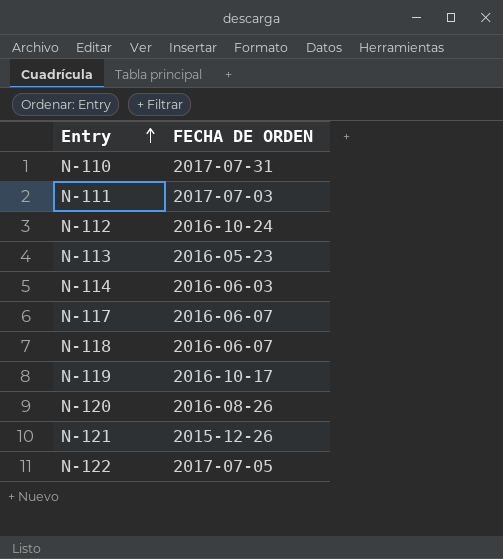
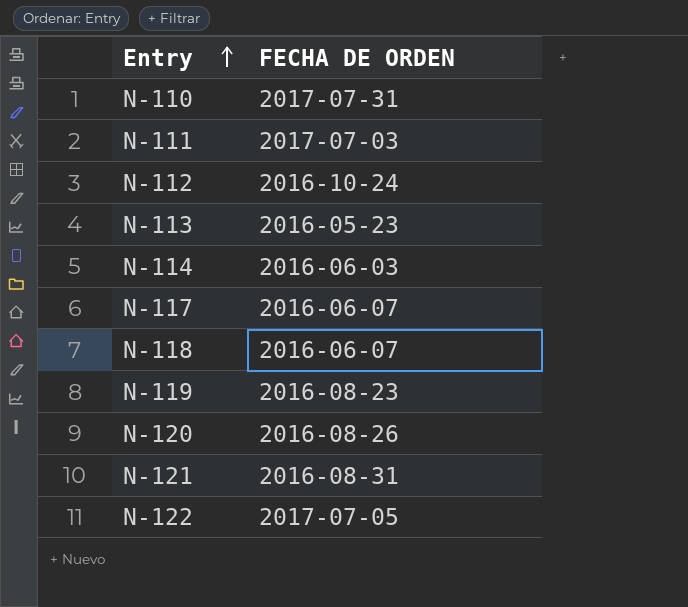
N-119 | FECHA DE ORDEN: 2016-10-17 -> 2016-08-23
N-121 | FECHA DE ORDEN: 2015-12-26 -> 2016-08-31

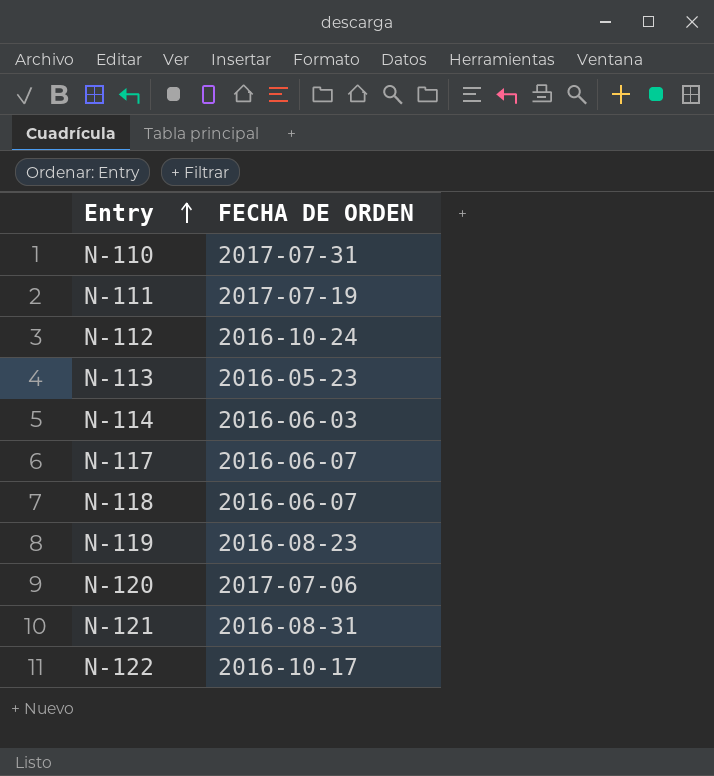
N-111 | FECHA DE ORDEN: 2017-07-03 -> 2017-07-19
N-120 | FECHA DE ORDEN: 2016-08-26 -> 2017-07-06
N-122 | FECHA DE ORDEN: 2017-07-05 -> 2016-10-17

